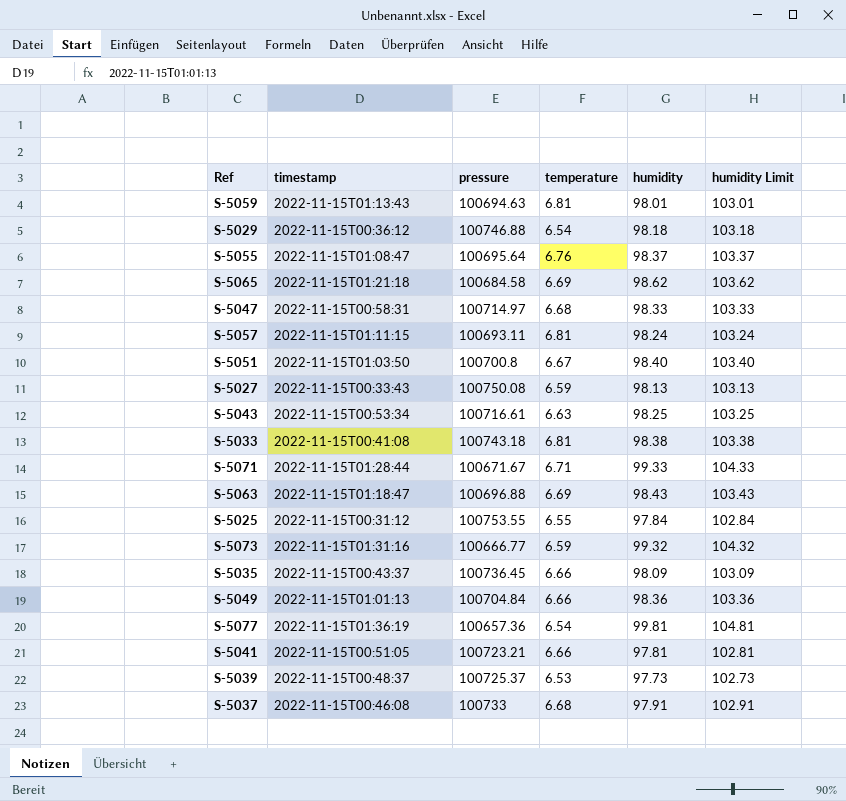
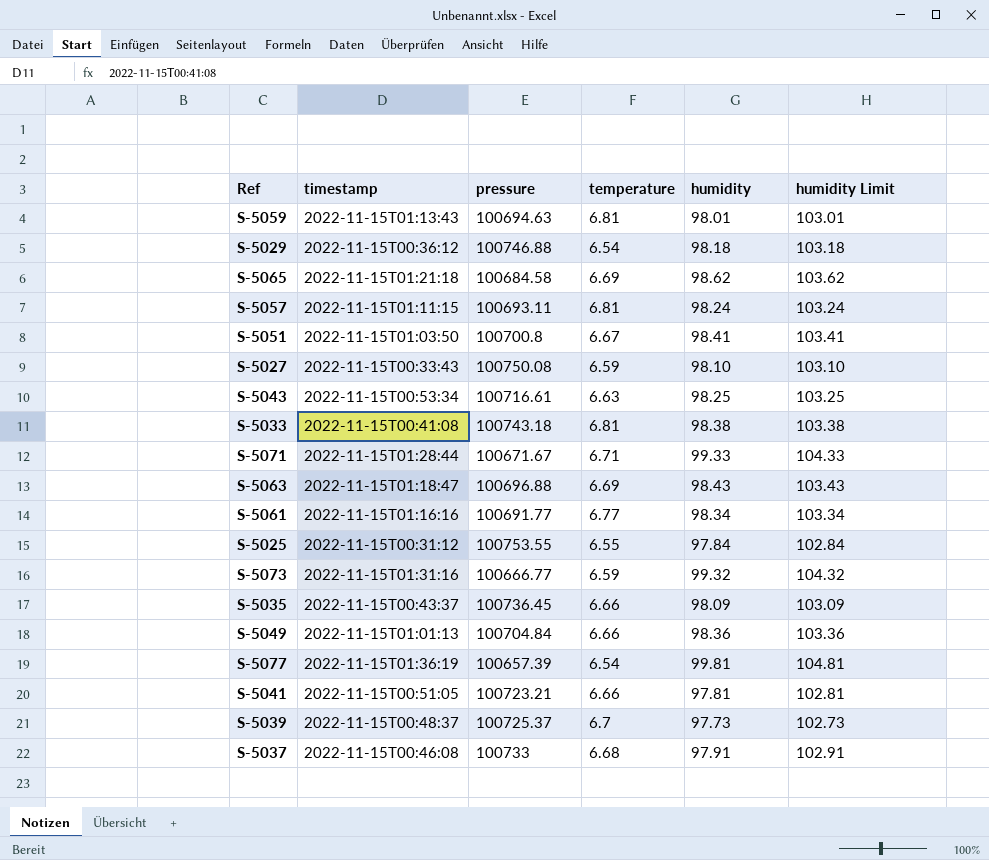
row S-5055: 2022-11-15T01:08:47 | 100695.64 | 6.76 | 98.37 | 103.37 -> none
row S-5047: 2022-11-15T00:58:31 | 100714.97 | 6.68 | 98.33 | 103.33 -> none
S-5051 | humidity: 98.40 -> 98.41
S-5051 | humidity Limit: 103.40 -> 103.41
S-5027 | humidity: 98.13 -> 98.10
S-5027 | humidity Limit: 103.13 -> 103.10
row S-5061: none -> 2022-11-15T01:16:16 | 100691.77 | 6.77 | 98.34 | 103.34
S-5077 | pressure: 100657.36 -> 100657.39
S-5039 | temperature: 6.53 -> 6.7

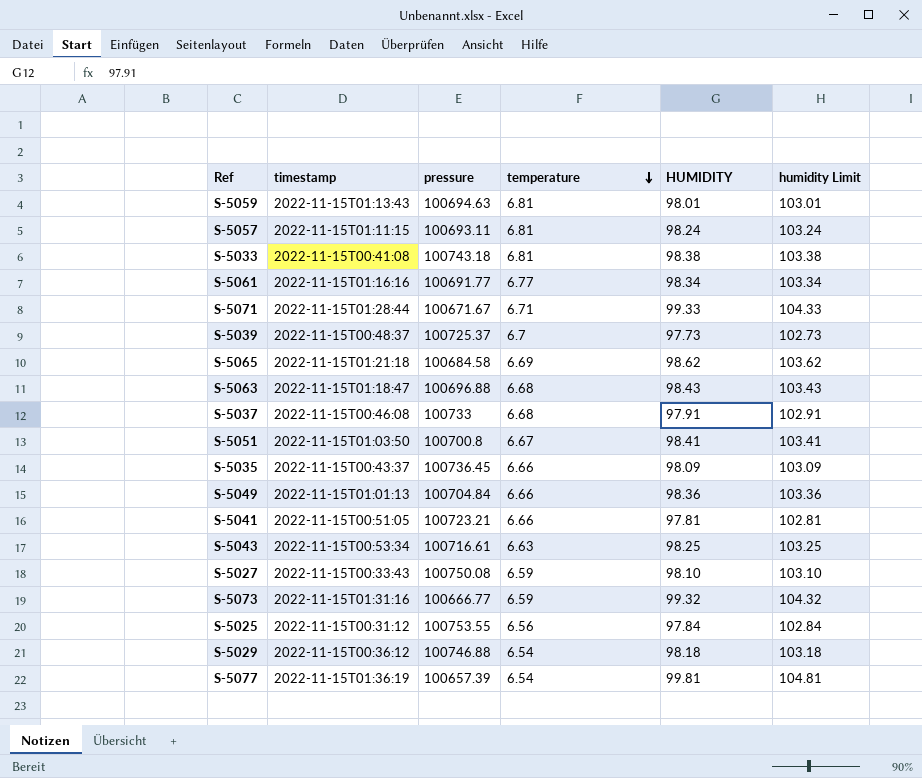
row order: none -> temperature descending
column name: humidity -> HUMIDITY
S-5063 | temperature: 6.69 -> 6.68
S-5025 | temperature: 6.55 -> 6.56

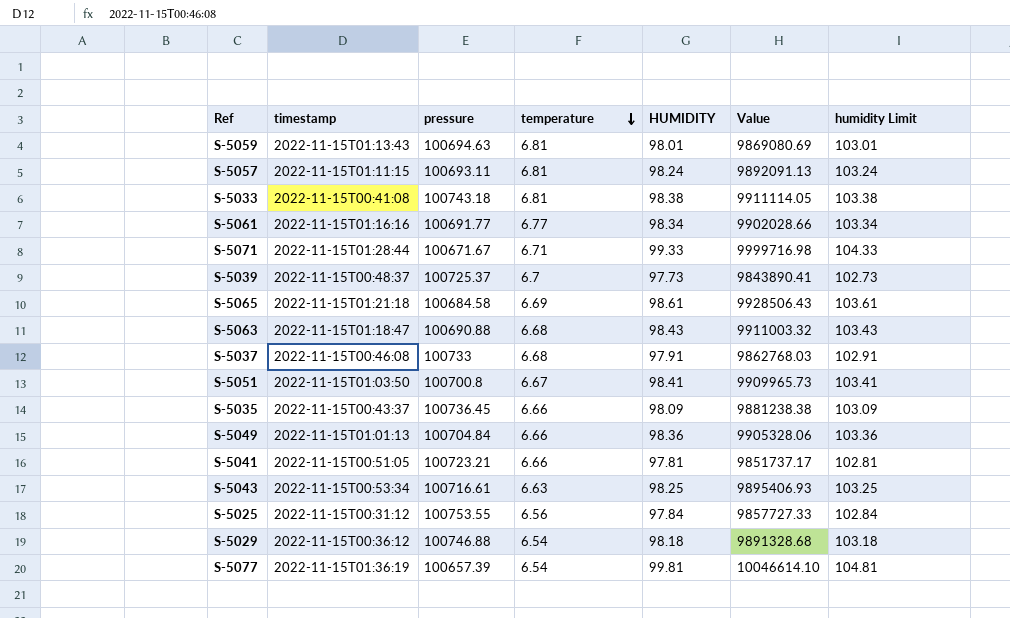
column Value | formula: none -> [pressure] * [HUMIDITY]
row S-5027: 2022-11-15T00:33:43 | 100750.08 | 6.59 | 98.10 | 103.10 -> none
row S-5073: 2022-11-15T01:31:16 | 100666.77 | 6.59 | 99.32 | 104.32 -> none
S-5065 | HUMIDITY: 98.62 -> 98.61
S-5065 | humidity Limit: 103.62 -> 103.61
S-5063 | pressure: 100696.88 -> 100690.88

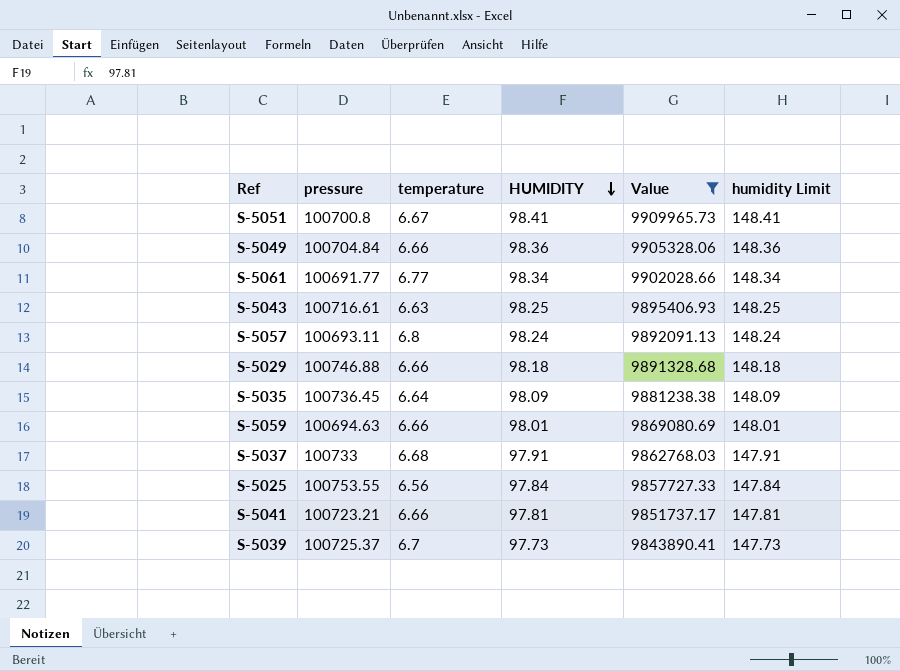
filter: none -> Value <= 9909965.73
row order: temperature descending -> HUMIDITY descending
column timestamp | position: 2 -> none
column humidity Limit | formula: [HUMIDITY] + 5 -> [HUMIDITY] + 50
S-5057 | temperature: 6.81 -> 6.8
S-5029 | temperature: 6.54 -> 6.66
S-5035 | temperature: 6.66 -> 6.64
S-5059 | temperature: 6.81 -> 6.66

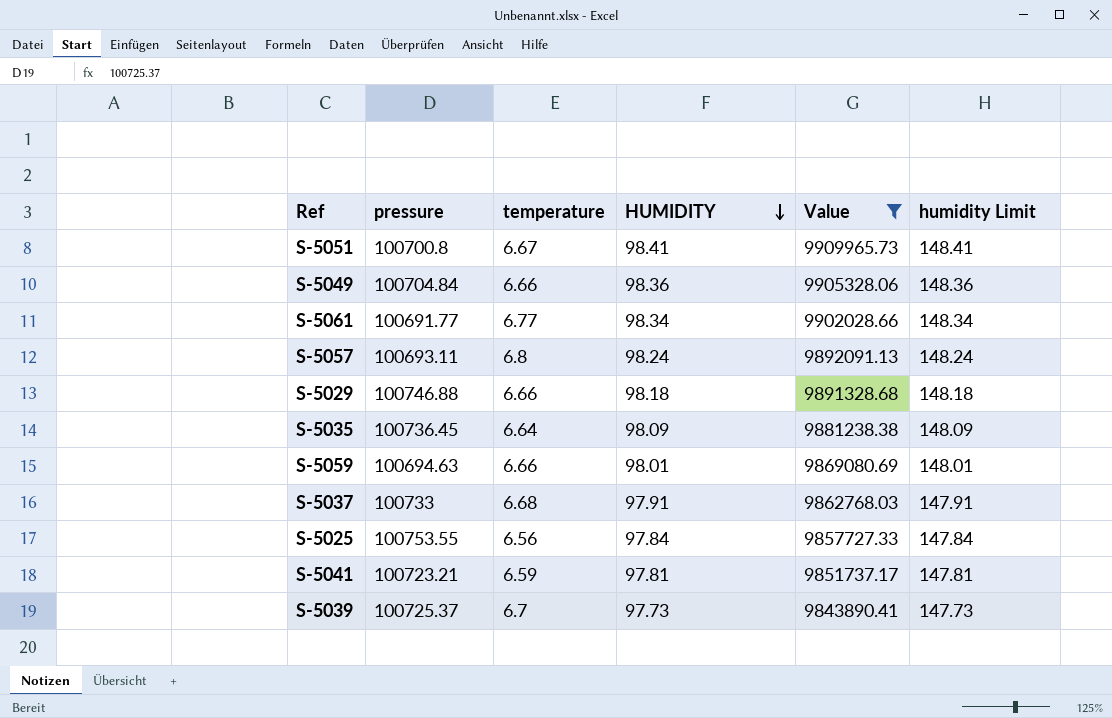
row S-5043: 100716.61 | 6.63 | 98.25 | 9895406.93 | 148.25 -> none
S-5041 | temperature: 6.66 -> 6.59

